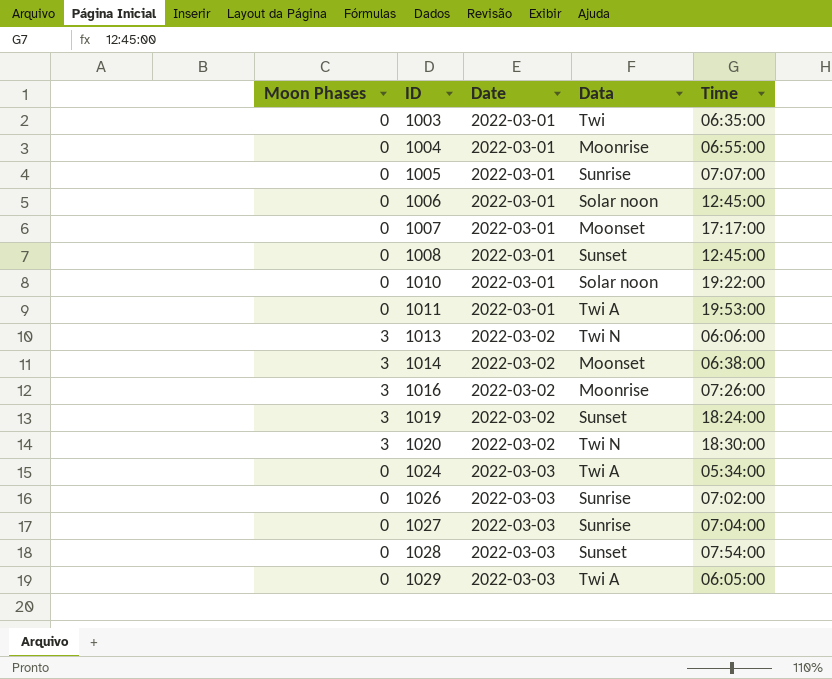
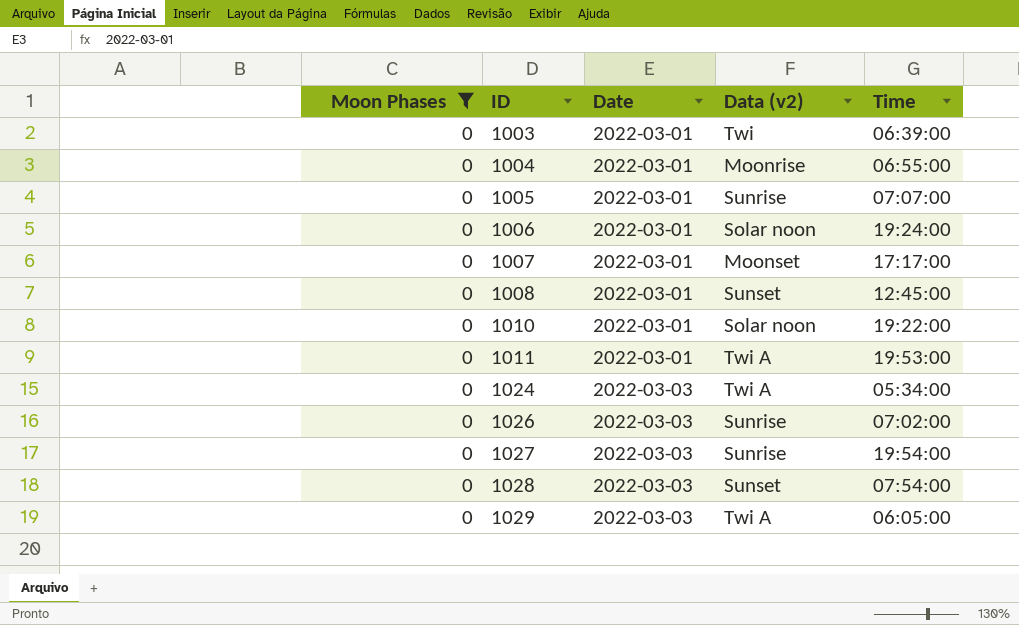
filter: none -> Moon Phases = 0
column name: Data -> Data (v2)
1003 | Time: 06:35:00 -> 06:39:00
1006 | Time: 12:45:00 -> 19:24:00
1027 | Time: 07:04:00 -> 19:54:00

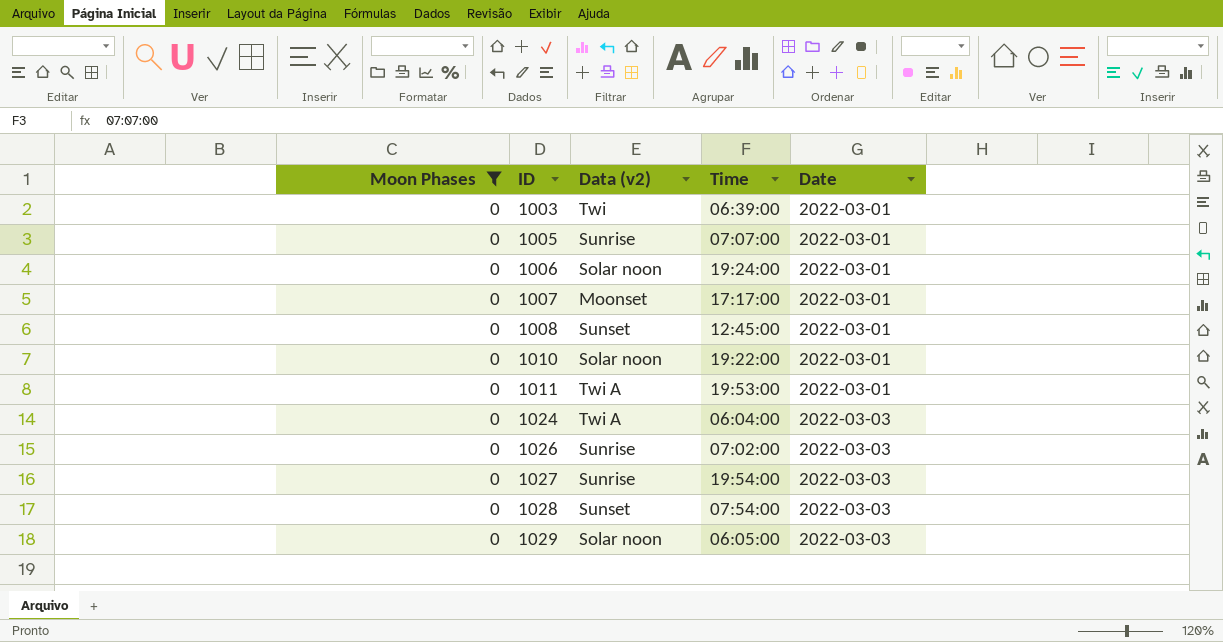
column Date | position: 3 -> 5
row 1004: 0 | 2022-03-01 | Moonrise | 06:55:00 -> none
1024 | Time: 05:34:00 -> 06:04:00
1029 | Data (v2): Twi A -> Solar noon

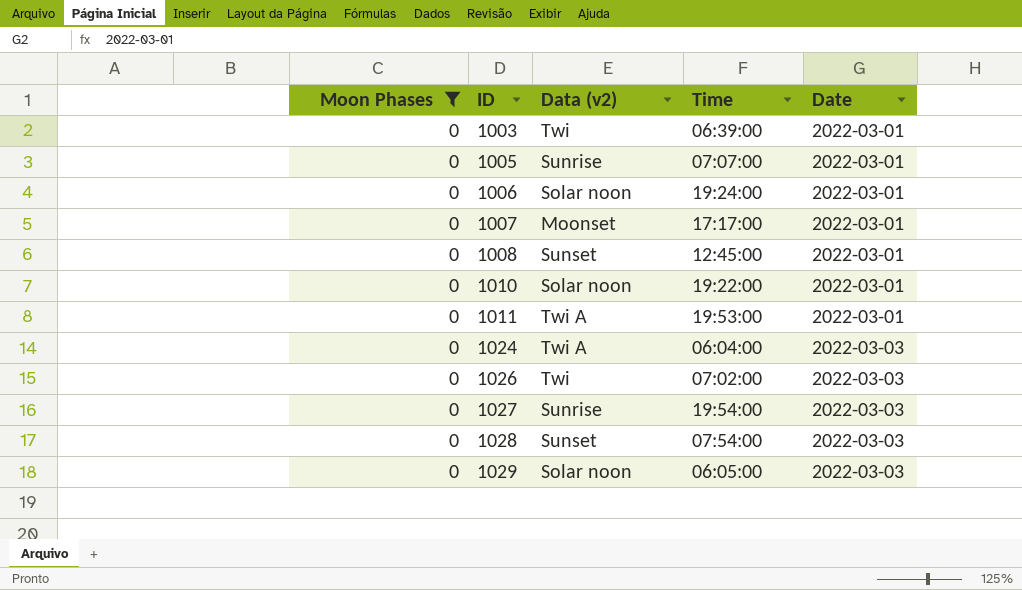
1026 | Data (v2): Sunrise -> Twi

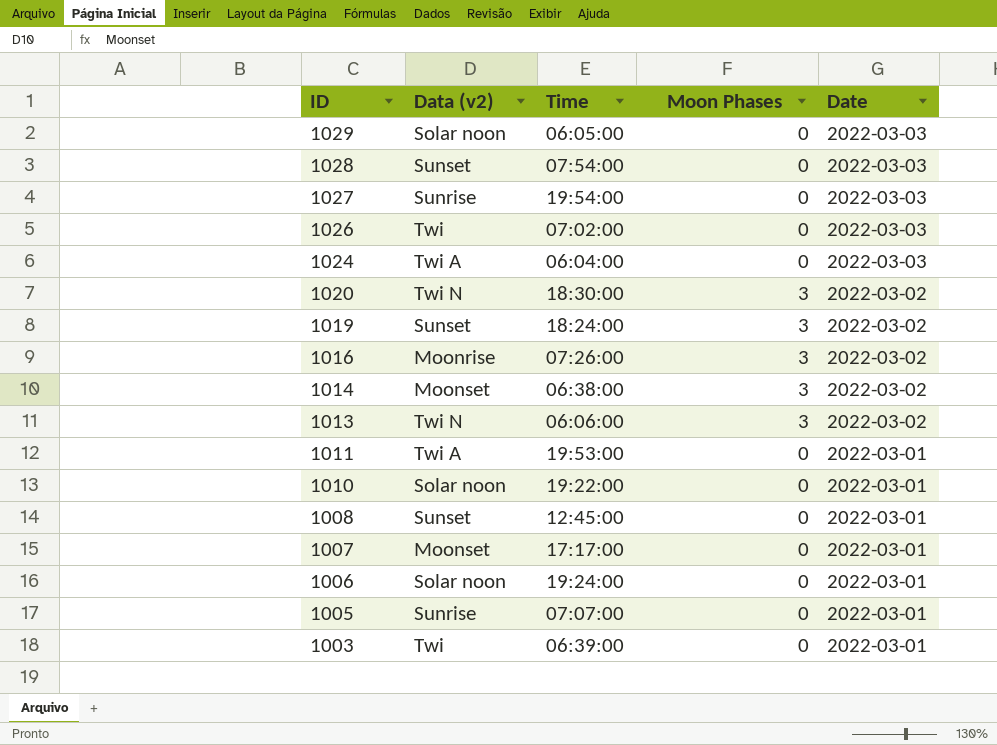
filter: Moon Phases = 0 -> none
row order: ID ascending -> ID descending
column Moon Phases | position: 1 -> 4

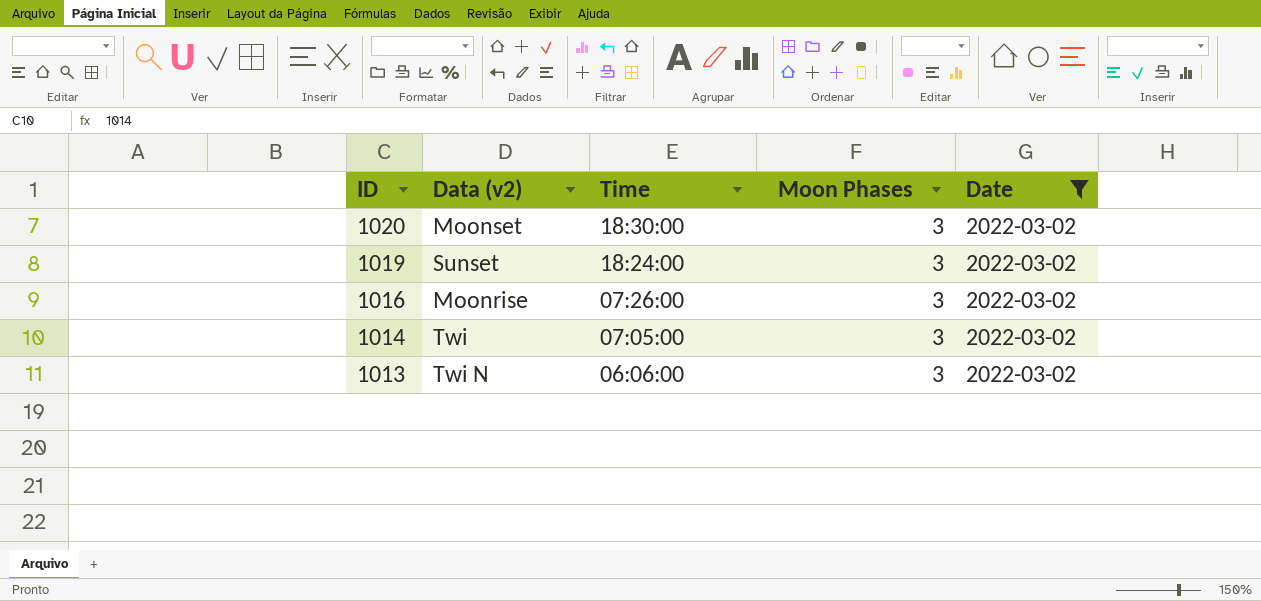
filter: none -> Date = 2022-03-02
1020 | Data (v2): Twi N -> Moonset
1014 | Data (v2): Moonset -> Twi
1014 | Time: 06:38:00 -> 07:05:00

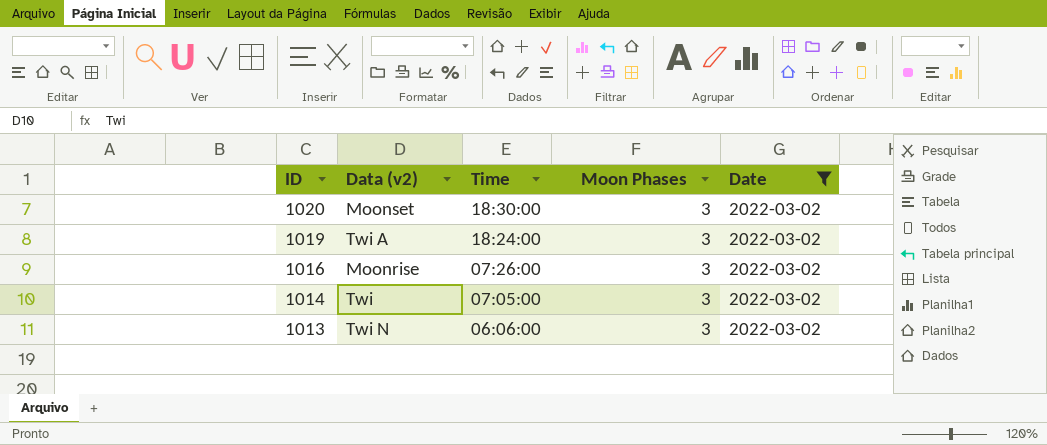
1019 | Data (v2): Sunset -> Twi A

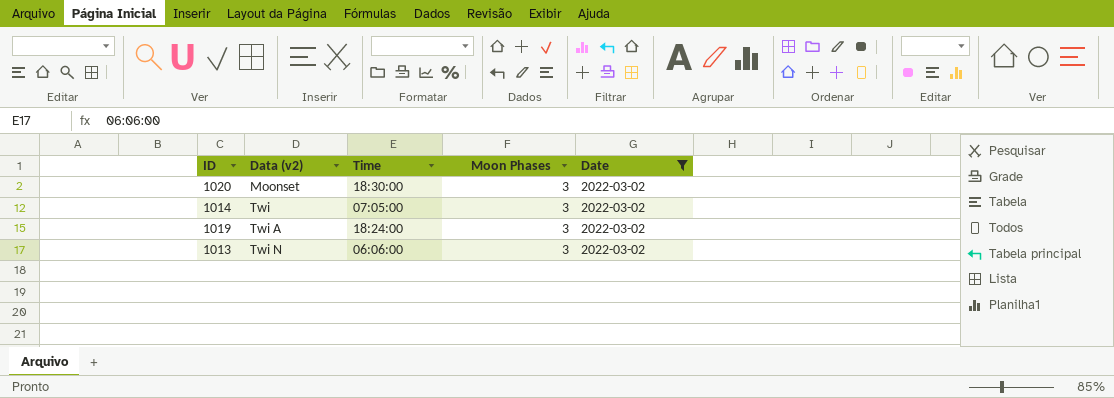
row order: ID descending -> Data (v2) ascending
row 1016: Moonrise | 07:26:00 | 3 | 2022-03-02 -> none

